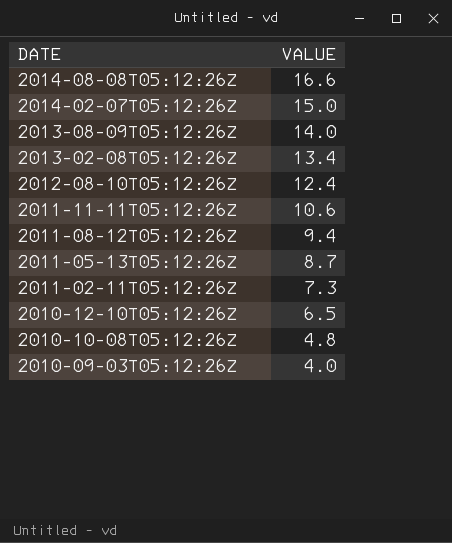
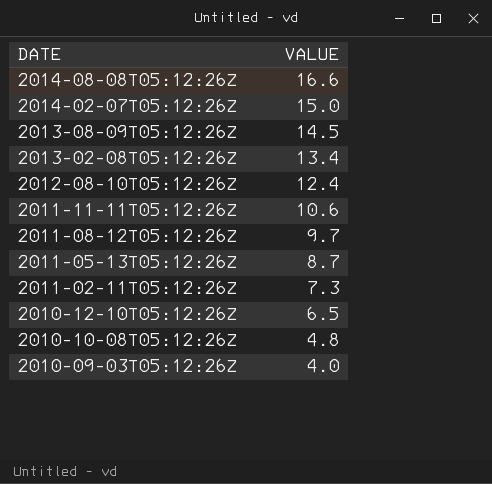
2013-08-09T05:12:26Z | VALUE: 14.0 -> 14.5
2011-08-12T05:12:26Z | VALUE: 9.4 -> 9.7

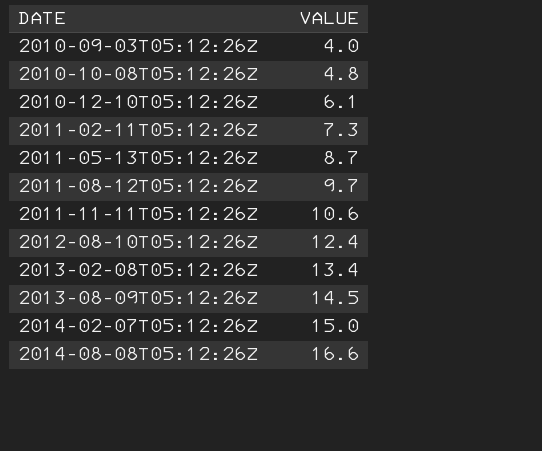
row order: DATE descending -> DATE ascending
2010-12-10T05:12:26Z | VALUE: 6.5 -> 6.1

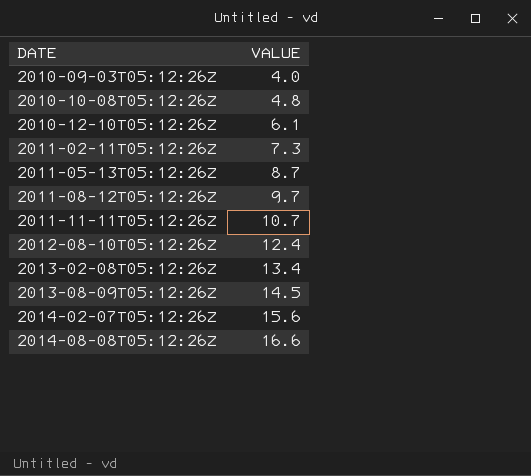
2011-11-11T05:12:26Z | VALUE: 10.6 -> 10.7
2014-02-07T05:12:26Z | VALUE: 15.0 -> 15.6

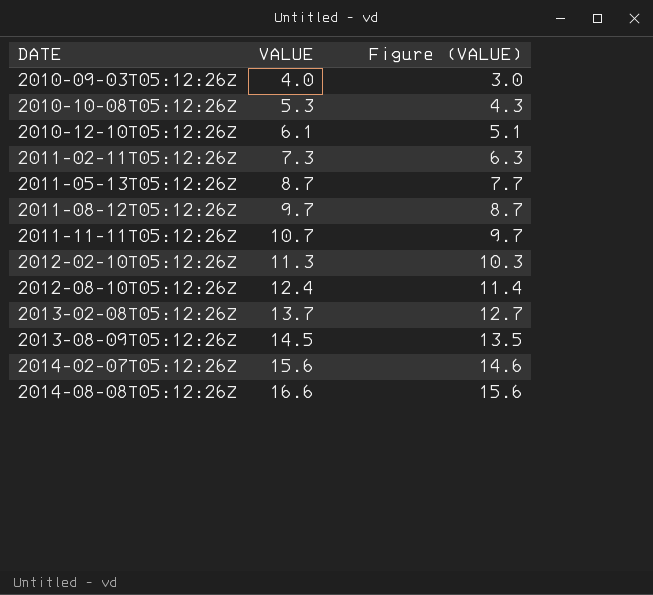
column Figure (VALUE) | formula: none -> [VALUE] - 1
2010-10-08T05:12:26Z | VALUE: 4.8 -> 5.3
row 2012-02-10T05:12:26Z: none -> 11.3 | 10.3
2013-02-08T05:12:26Z | VALUE: 13.4 -> 13.7

